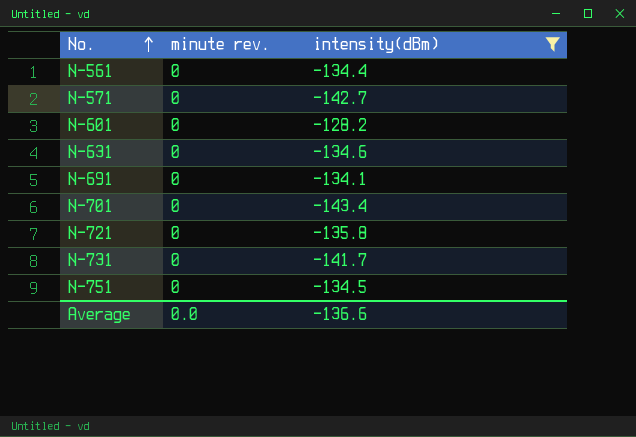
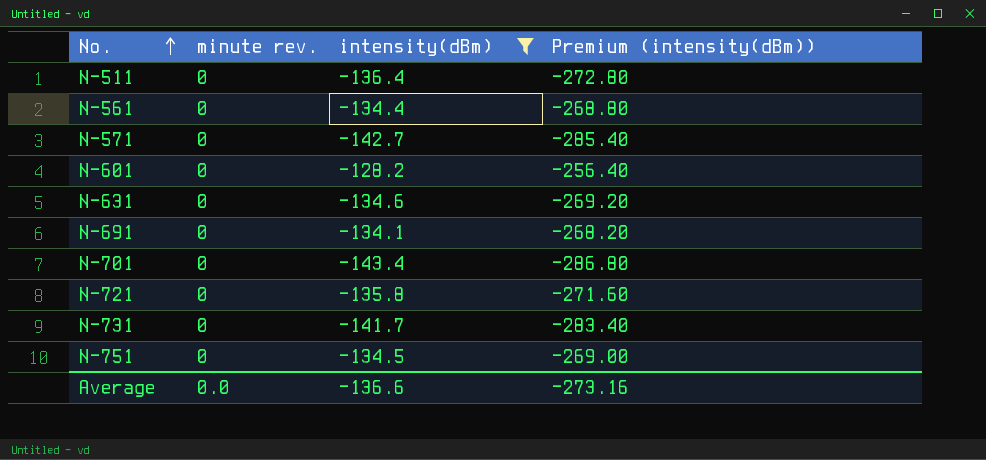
column Premium (intensity(dBm)) | formula: none -> [intensity(dBm)] * 2
row N-511: none -> 0 | -136.4 | -272.80

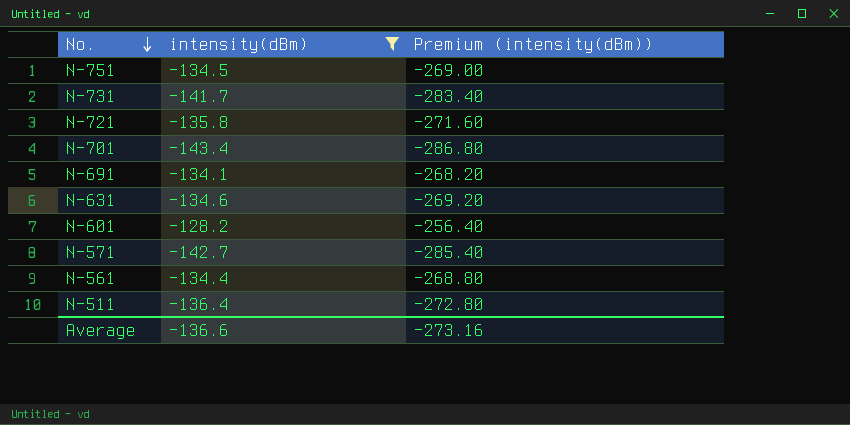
row order: No. ascending -> No. descending
column minute rev. | position: 2 -> none

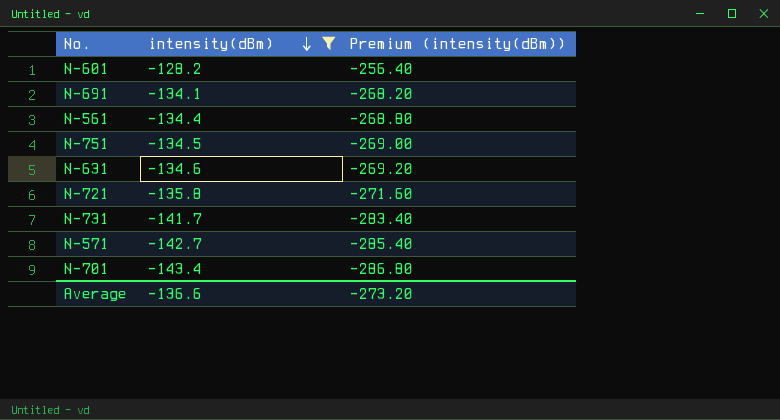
row order: No. descending -> intensity(dBm) descending
row N-511: -136.4 | -272.80 -> none
Average | Premium (intensity(dBm)): -273.16 -> -273.20

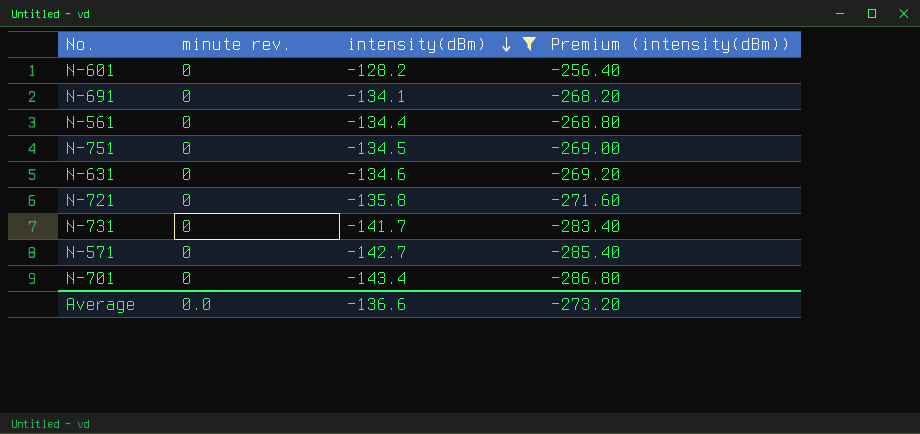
column minute rev. | position: none -> 2

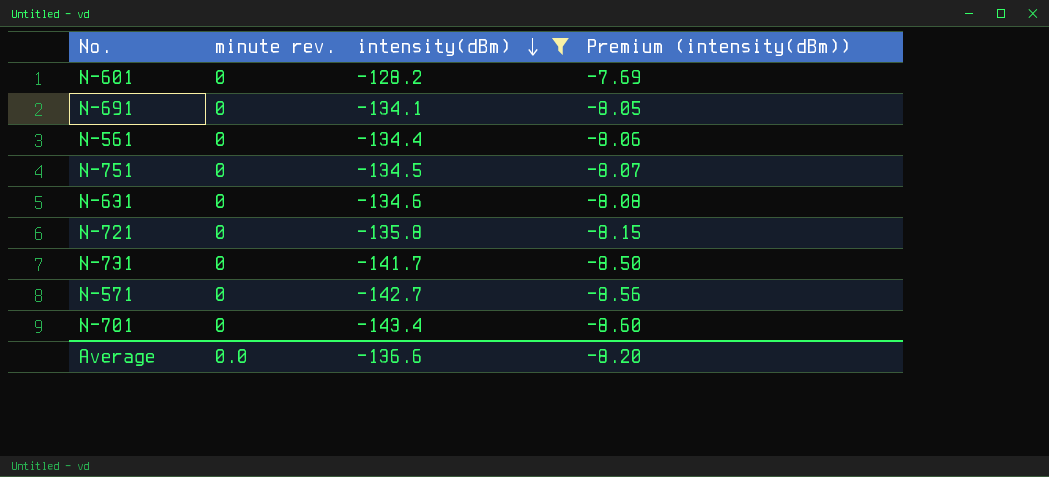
column Premium (intensity(dBm)) | formula: [intensity(dBm)] * 2 -> [intensity(dBm)] * 0.06
Average | Premium (intensity(dBm)): -273.20 -> -8.20

